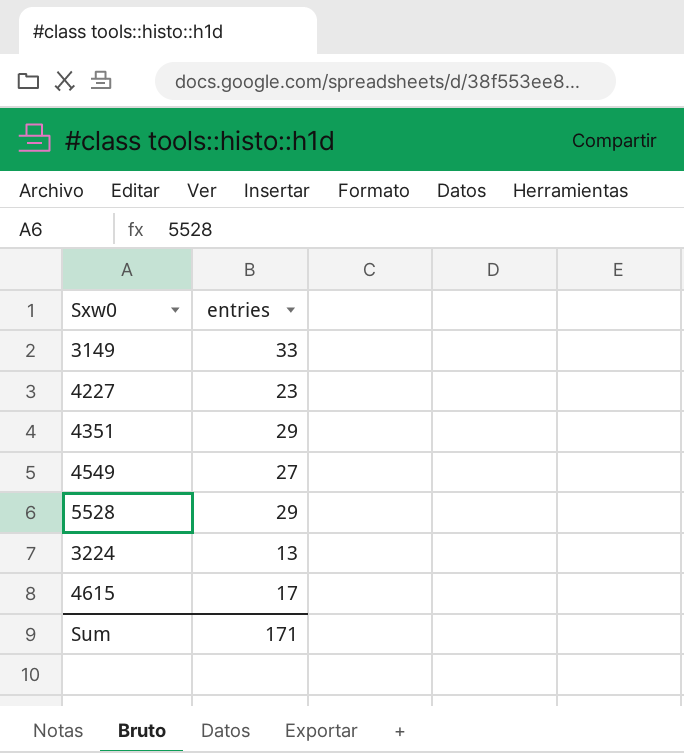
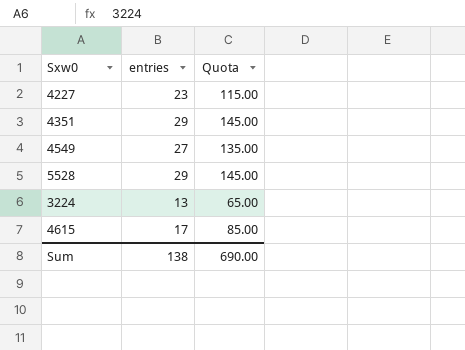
column Quota | formula: none -> [entries] * 5
row 3149: 33 -> none
Sum | entries: 171 -> 138

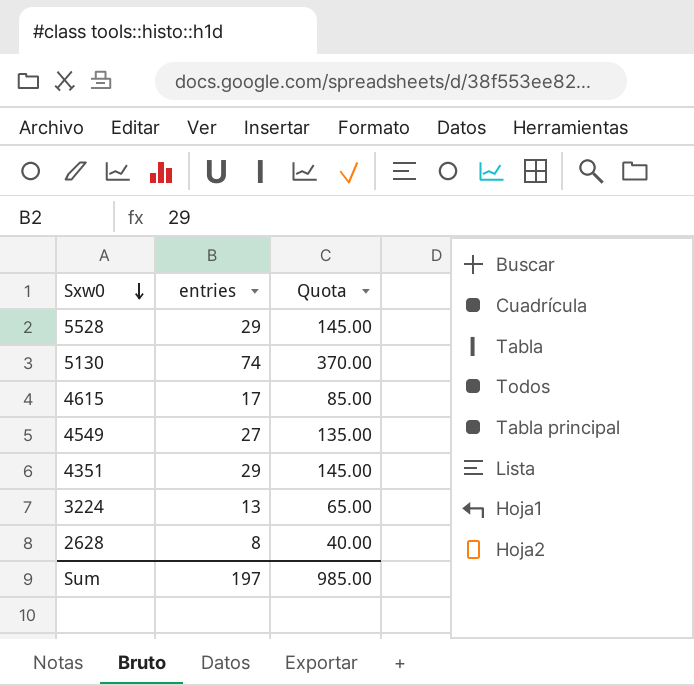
row order: none -> Sxw0 descending
row 4227: 23 | 115.00 -> none
row 5130: none -> 74 | 370.00
row 2628: none -> 8 | 40.00
Sum | entries: 138 -> 197
Sum | Quota: 690.00 -> 985.00

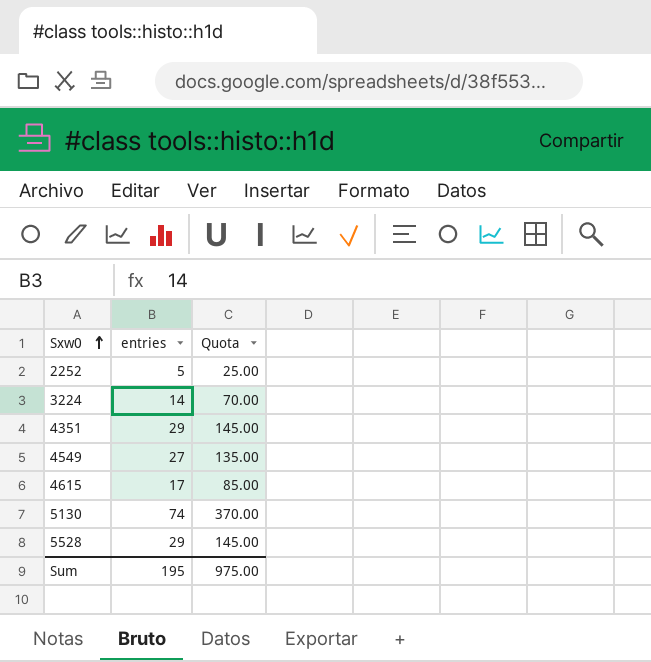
row order: Sxw0 descending -> Sxw0 ascending
row 2628: 8 | 40.00 -> none
row 2252: none -> 5 | 25.00
3224 | entries: 13 -> 14
3224 | Quota: 65.00 -> 70.00
Sum | entries: 197 -> 195
Sum | Quota: 985.00 -> 975.00

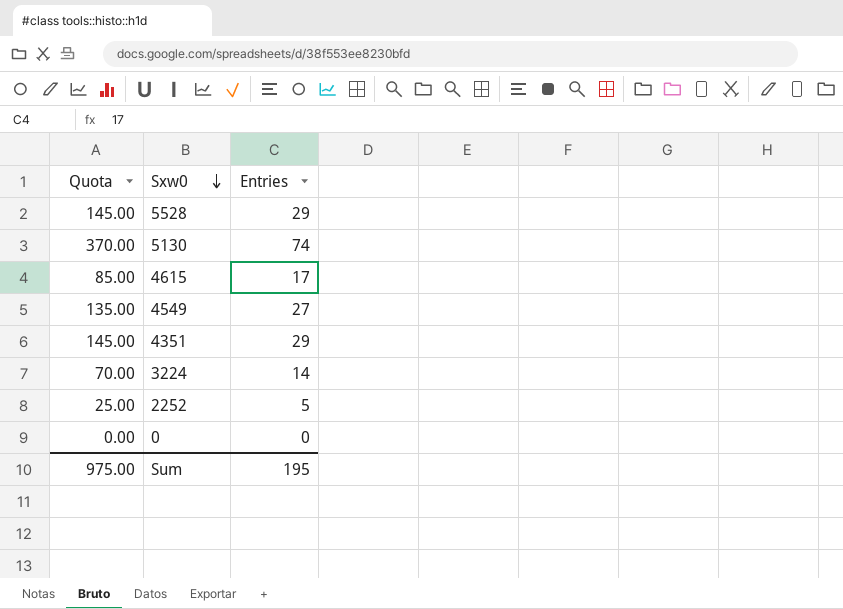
row order: Sxw0 ascending -> Sxw0 descending
column Quota | position: 3 -> 1
column name: entries -> Entries
row 0: none -> 0.00 | 0

